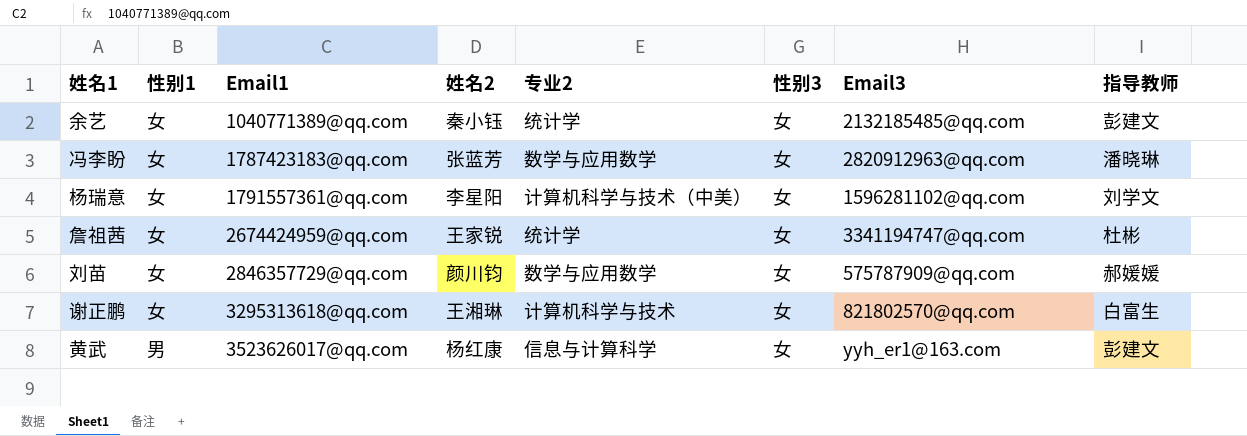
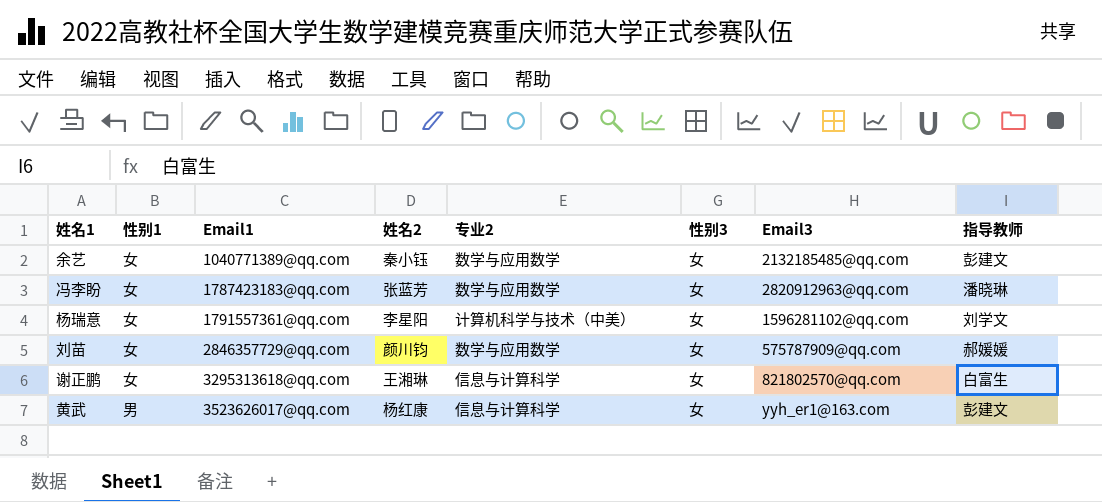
row 詹祖茜: 女 | 2674424959@qq.com | 王家锐 | 统计学 | 女 | 3341194747@qq.com | 杜彬 -> none
余艺 | 专业2: 统计学 -> 数学与应用数学
谢正鹏 | 专业2: 计算机科学与技术 -> 信息与计算科学

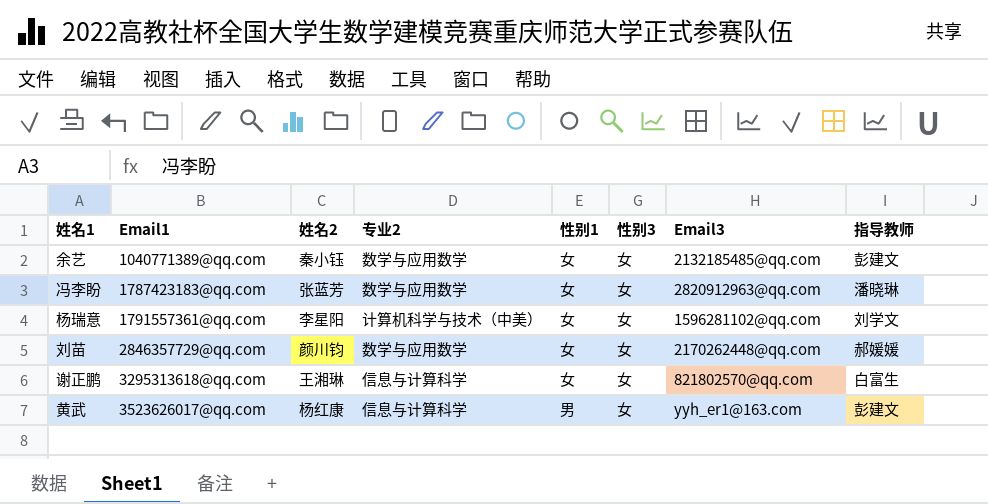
column 性别1 | position: 2 -> 5
刘苗 | Email3: 575787909@qq.com -> 2170262448@qq.com

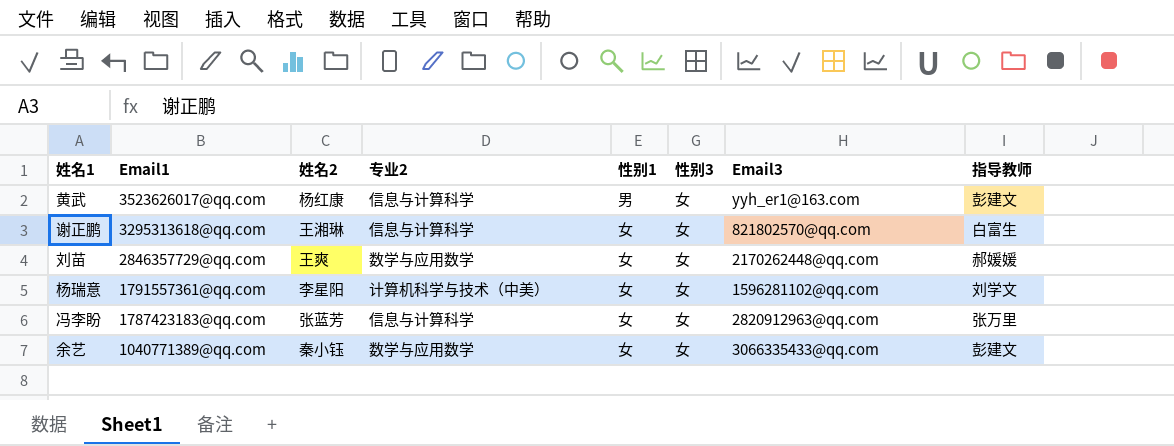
row order: Email1 ascending -> Email1 descending
刘苗 | 姓名2: 颜川钧 -> 王爽
冯李盼 | 专业2: 数学与应用数学 -> 信息与计算科学
冯李盼 | 指导教师: 潘晓琳 -> 张万里
余艺 | Email3: 2132185485@qq.com -> 3066335433@qq.com

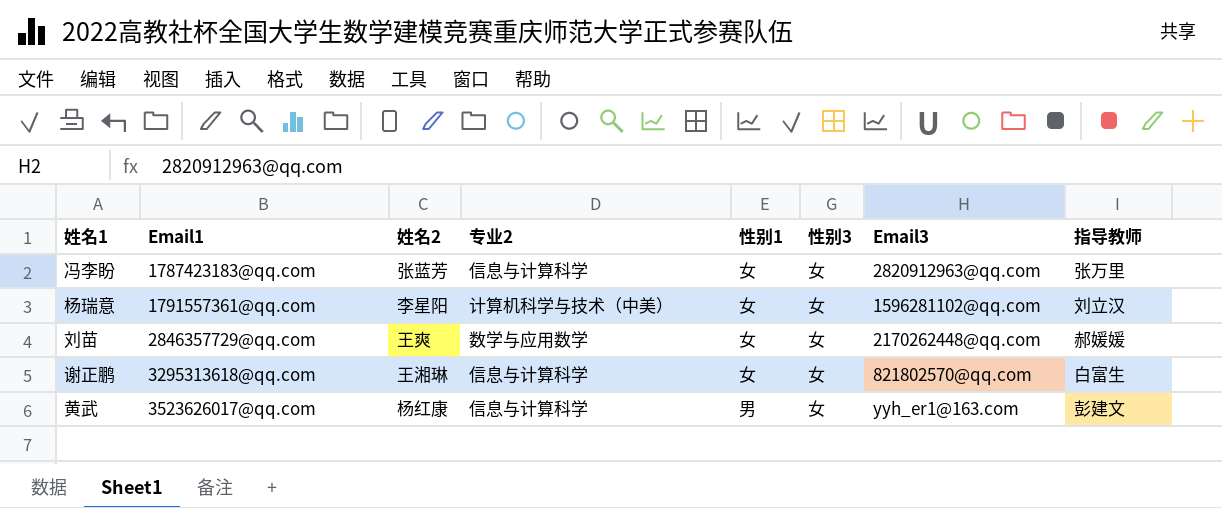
row order: Email1 descending -> Email1 ascending
row 余艺: 1040771389@qq.com | 秦小钰 | 数学与应用数学 | 女 | 女 | 3066335433@qq.com | 彭建文 -> none
杨瑞意 | 指导教师: 刘学文 -> 刘立汉

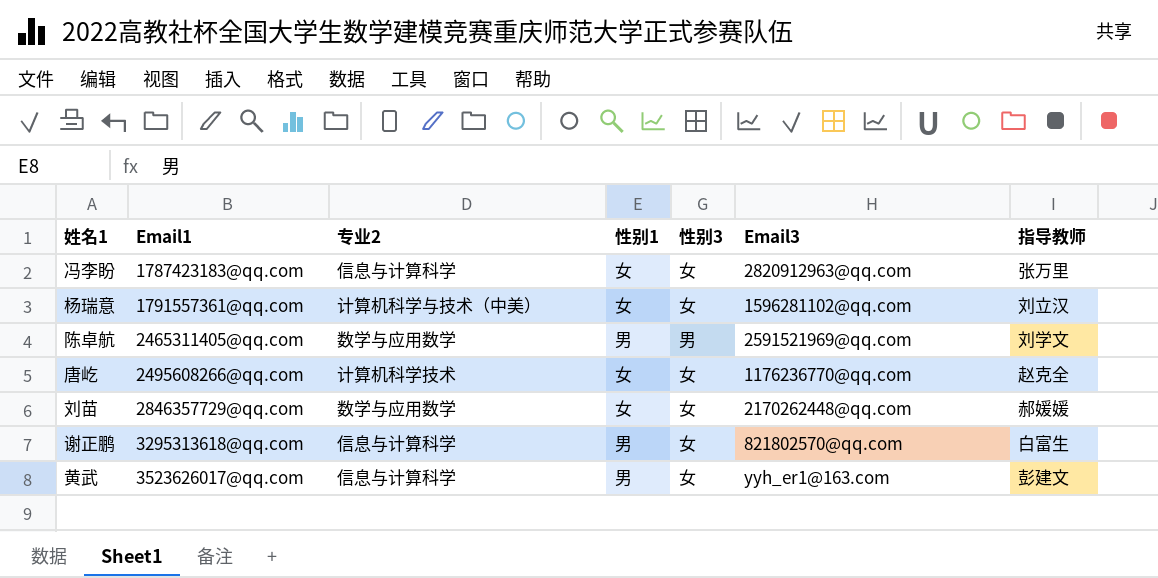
column 姓名2 | position: 3 -> none
row 陈卓航: none -> 2465311405@qq.com | 数学与应用数学 | 男 | 男 | 2591521969@qq.com | 刘学文
row 唐屹: none -> 2495608266@qq.com | 计算机科学技术 | 女 | 女 | 1176236770@qq.com | 赵克全
谢正鹏 | 性别1: 女 -> 男

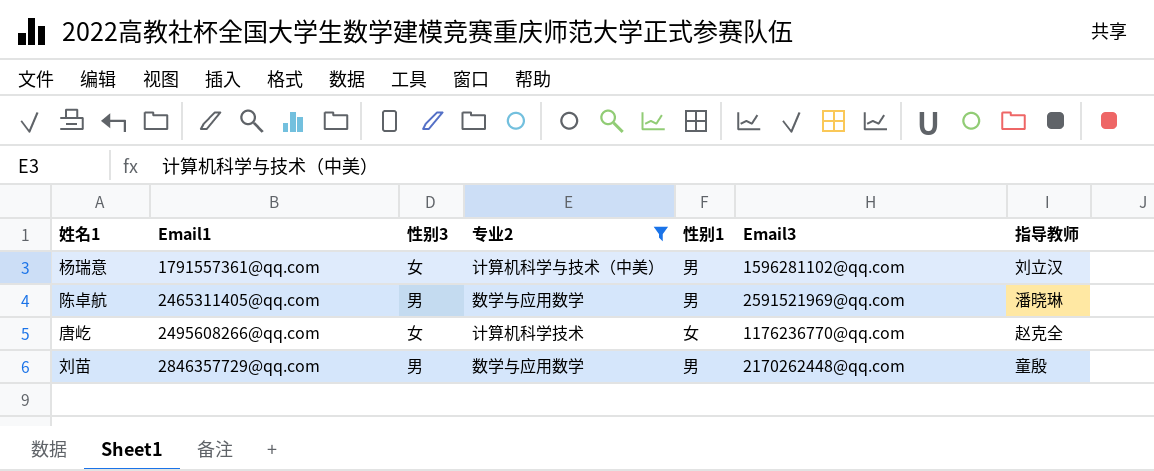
filter: none -> 专业2 != 信息与计算科学
column 性别3 | position: 5 -> 3
杨瑞意 | 性别1: 女 -> 男
陈卓航 | 指导教师: 刘学文 -> 潘晓琳
刘苗 | 性别3: 女 -> 男
刘苗 | 性别1: 女 -> 男
刘苗 | 指导教师: 郝媛媛 -> 童殷

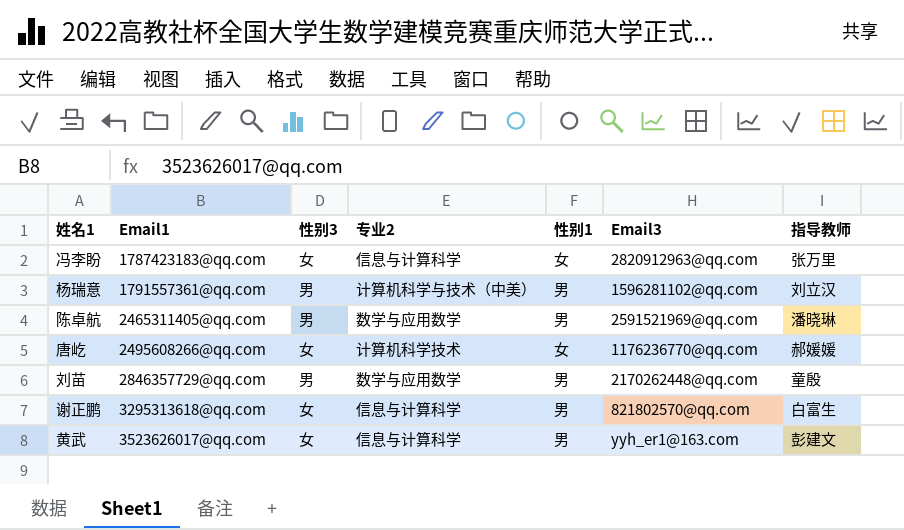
filter: 专业2 != 信息与计算科学 -> none
杨瑞意 | 性别3: 女 -> 男
唐屹 | 指导教师: 赵克全 -> 郝媛媛

